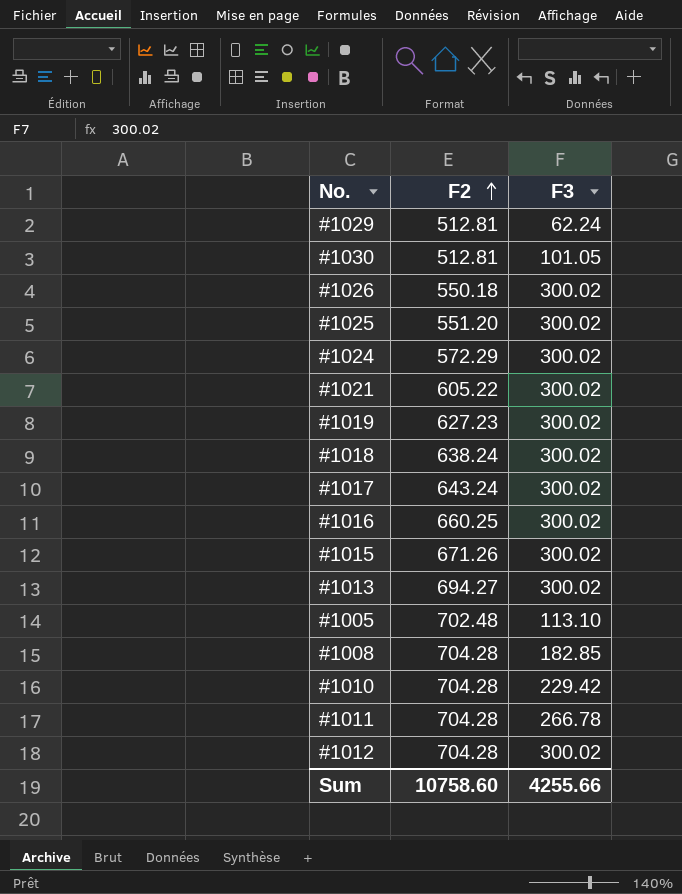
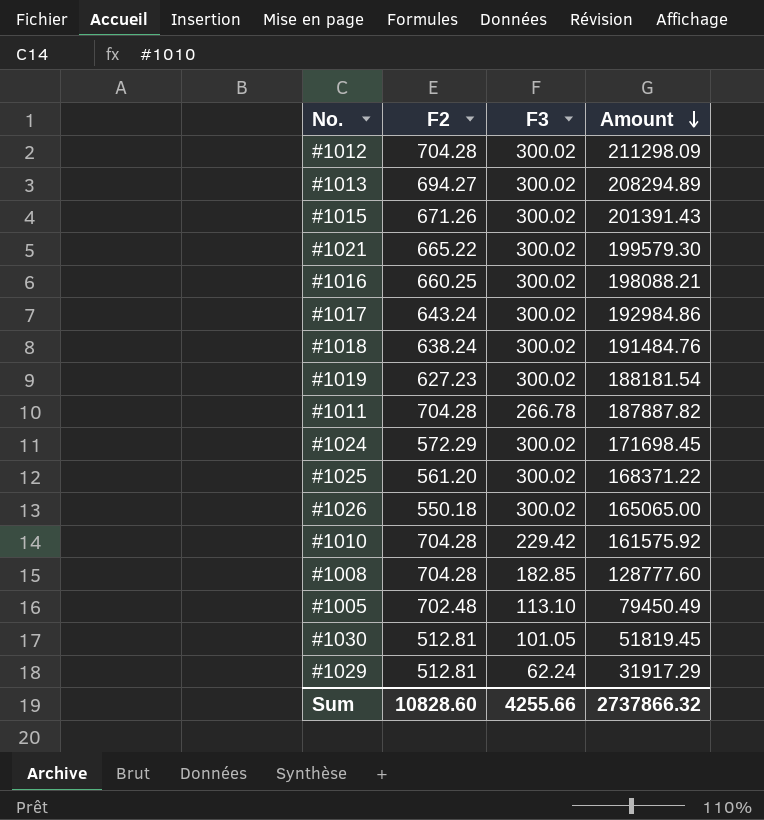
row order: F2 ascending -> Amount descending
column Amount | formula: none -> [F2] * [F3]
#1021 | F2: 605.22 -> 665.22
#1025 | F2: 551.20 -> 561.20
Sum | F2: 10758.60 -> 10828.60

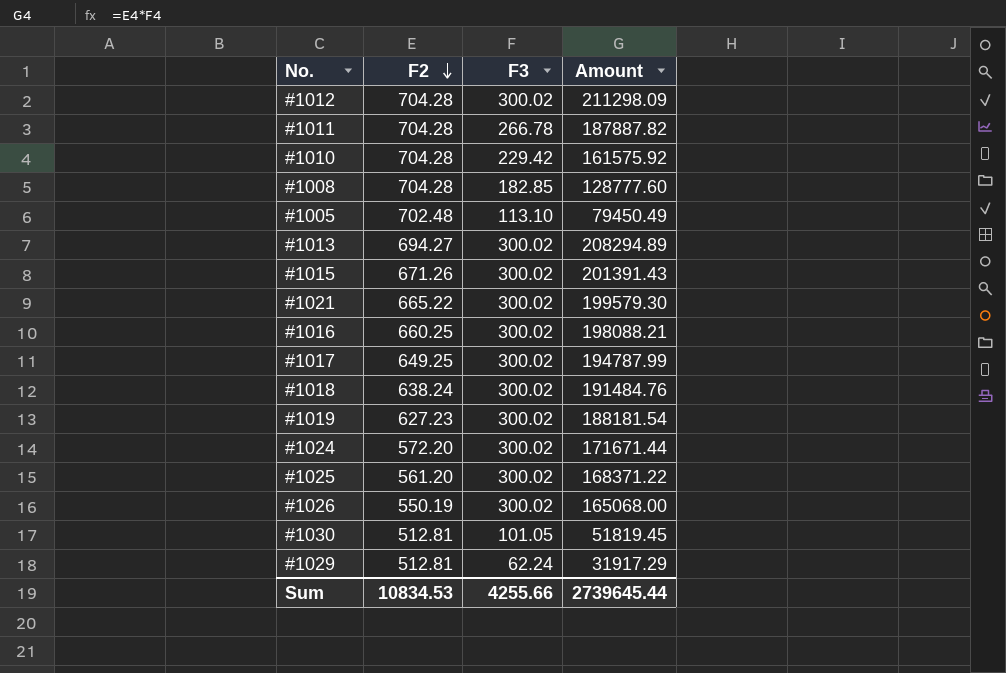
row order: Amount descending -> F2 descending
#1017 | F2: 643.24 -> 649.25
#1017 | Amount: 192984.86 -> 194787.99
#1024 | F2: 572.29 -> 572.20
#1024 | Amount: 171698.45 -> 171671.44
#1026 | F2: 550.18 -> 550.19
#1026 | Amount: 165065.00 -> 165068.00
Sum | F2: 10828.60 -> 10834.53
Sum | Amount: 2737866.32 -> 2739645.44

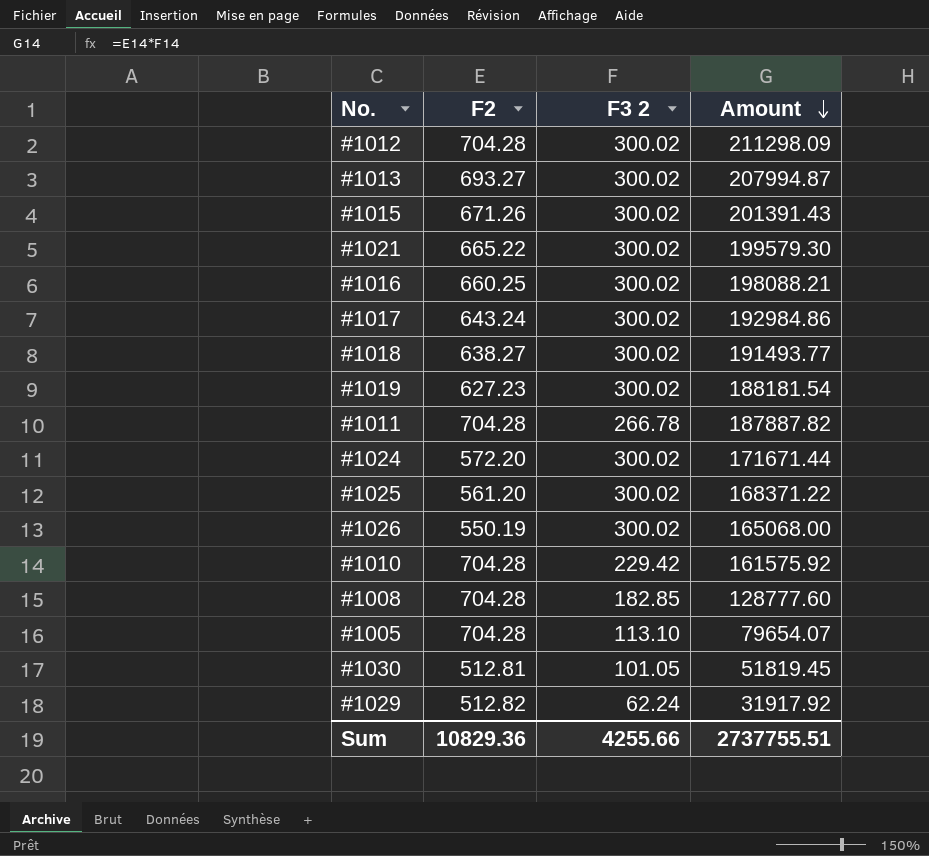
row order: F2 descending -> Amount descending
column name: F3 -> F3 2
#1013 | F2: 694.27 -> 693.27
#1013 | Amount: 208294.89 -> 207994.87
#1017 | F2: 649.25 -> 643.24
#1017 | Amount: 194787.99 -> 192984.86
#1018 | F2: 638.24 -> 638.27
#1018 | Amount: 191484.76 -> 191493.77
#1005 | F2: 702.48 -> 704.28
#1005 | Amount: 79450.49 -> 79654.07
#1029 | F2: 512.81 -> 512.82
#1029 | Amount: 31917.29 -> 31917.92
Sum | F2: 10834.53 -> 10829.36
Sum | Amount: 2739645.44 -> 2737755.51

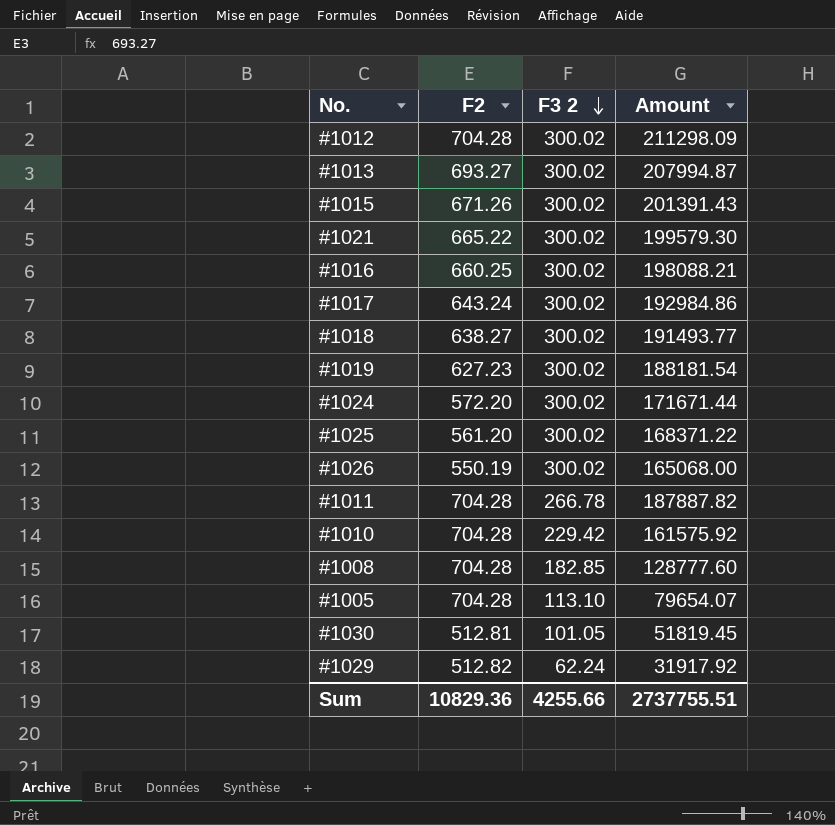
row order: Amount descending -> F3 2 descending

